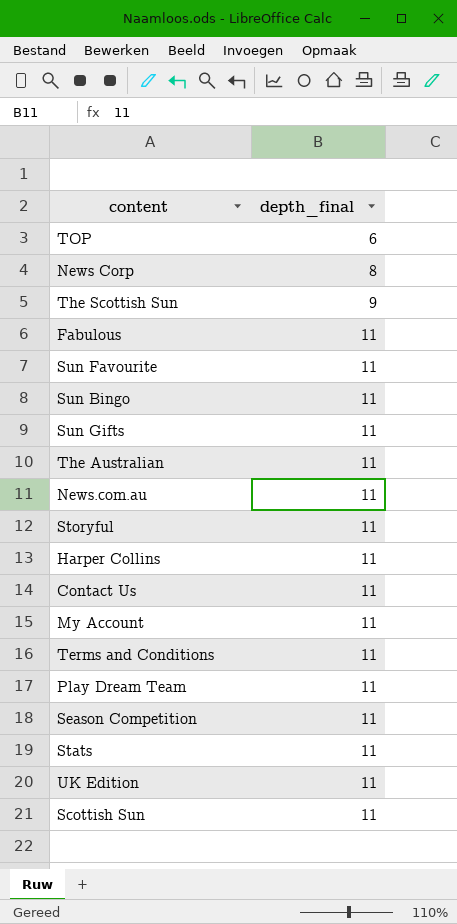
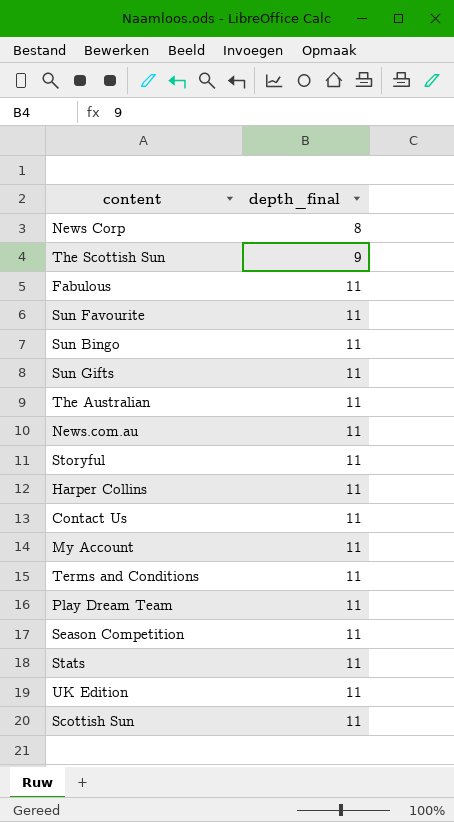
row TOP: 6 -> none

